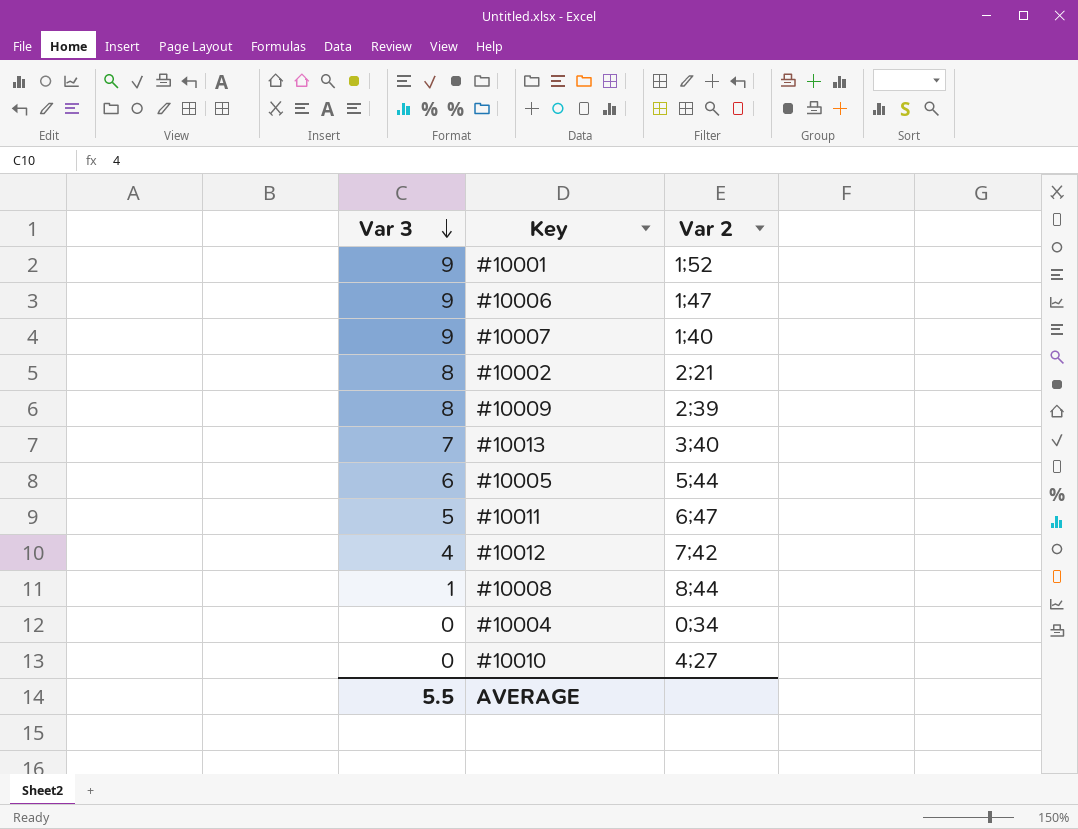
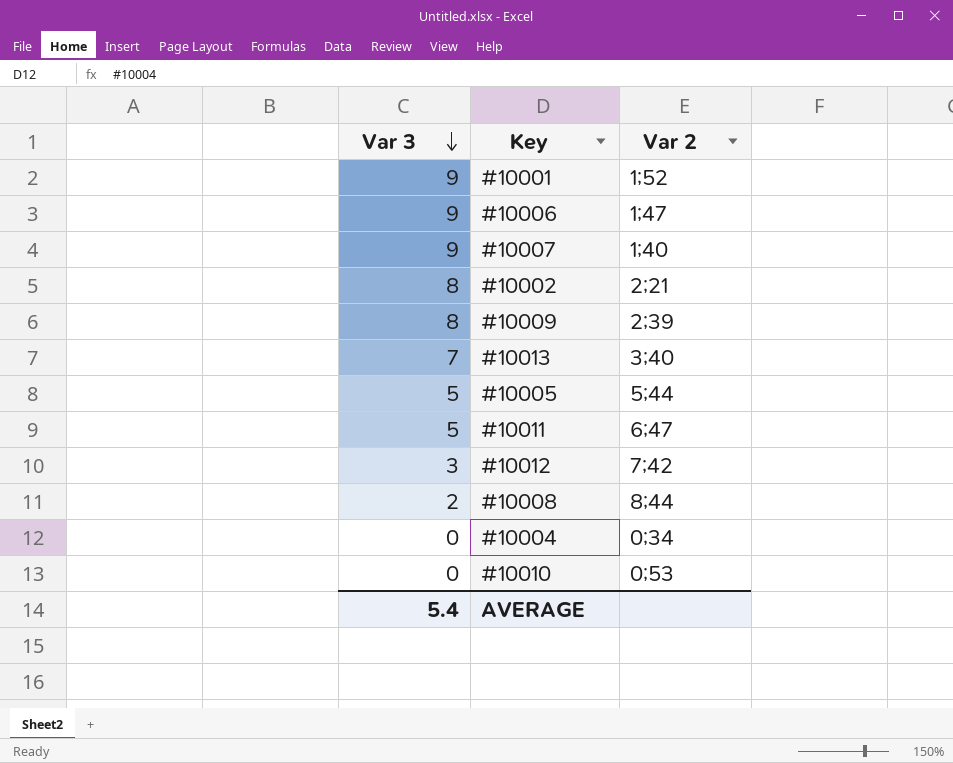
#10005 | Var 3: 6 -> 5
#10012 | Var 3: 4 -> 3
#10008 | Var 3: 1 -> 2
#10010 | Var 2: 4;27 -> 0;53
AVERAGE | Var 3: 5.5 -> 5.4

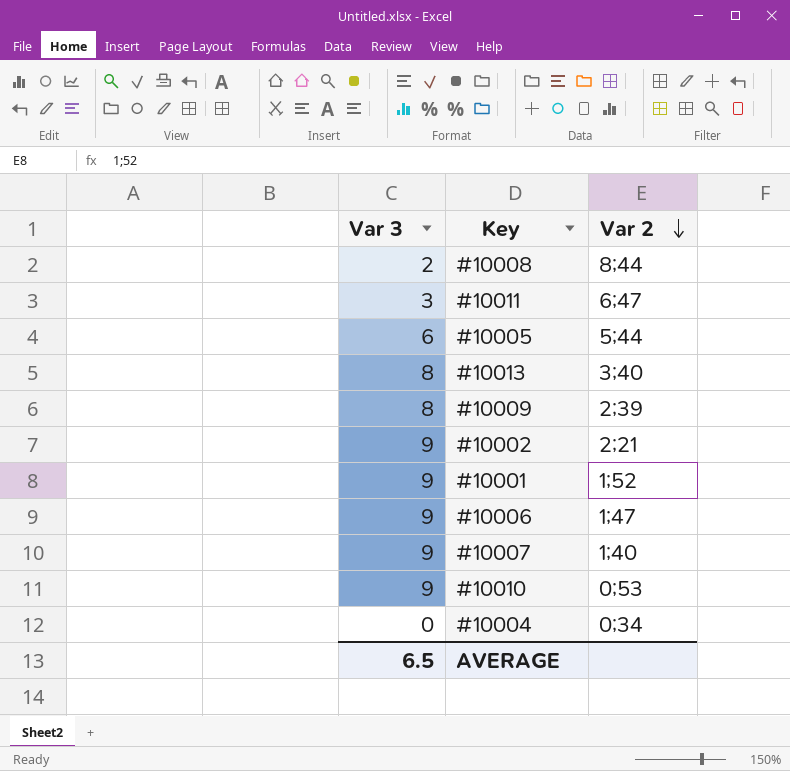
row order: Var 3 descending -> Var 2 descending
row #10012: 3 | 7;42 -> none
#10011 | Var 3: 5 -> 3
#10005 | Var 3: 5 -> 6
#10013 | Var 3: 7 -> 8
#10002 | Var 3: 8 -> 9
#10010 | Var 3: 0 -> 9
AVERAGE | Var 3: 5.4 -> 6.5

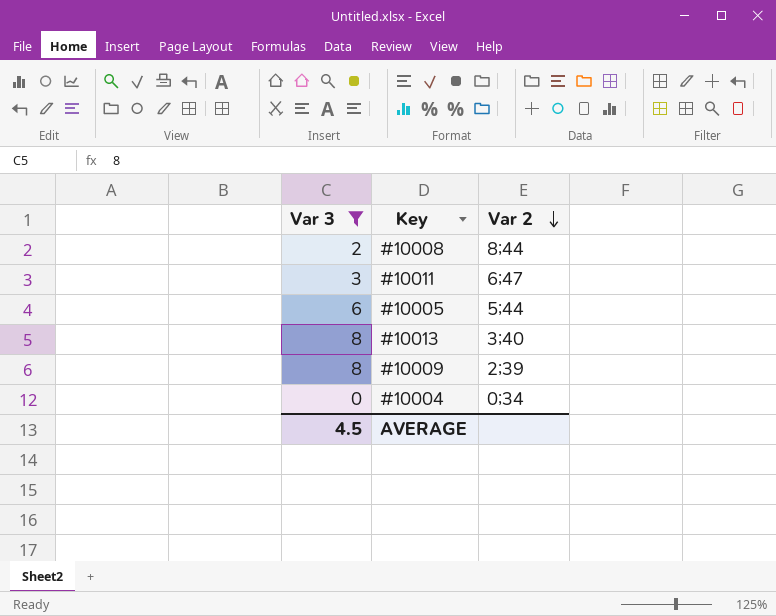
filter: none -> Var 3 != 9
AVERAGE | Var 3: 6.5 -> 4.5

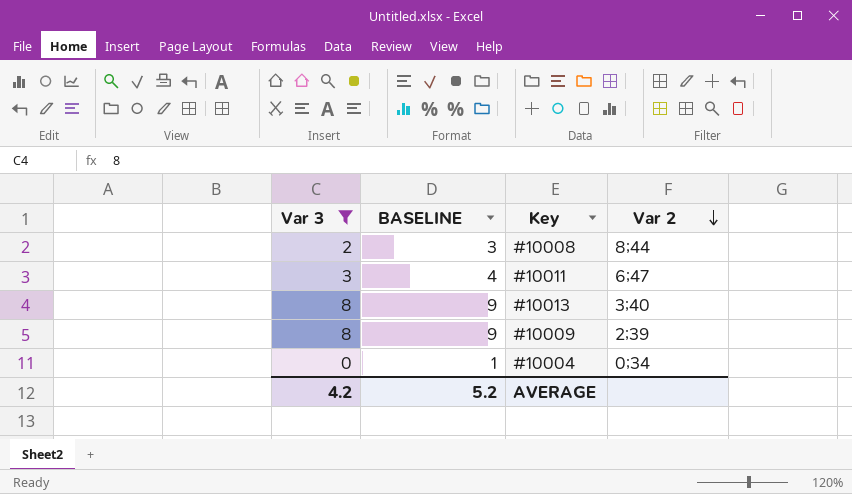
column BASELINE | formula: none -> [Var 3] + 1
row #10005: 6 | 5;44 -> none
AVERAGE | Var 3: 4.5 -> 4.2

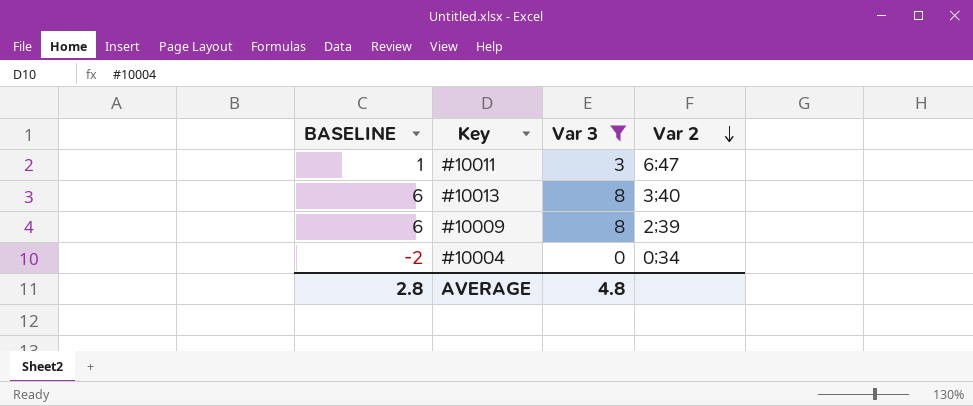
column BASELINE | formula: [Var 3] + 1 -> [Var 3] - 2
column Var 3 | position: 1 -> 3
row #10008: 2 | 3 | 8;44 -> none
AVERAGE | BASELINE: 5.2 -> 2.8
AVERAGE | Var 3: 4.2 -> 4.8

